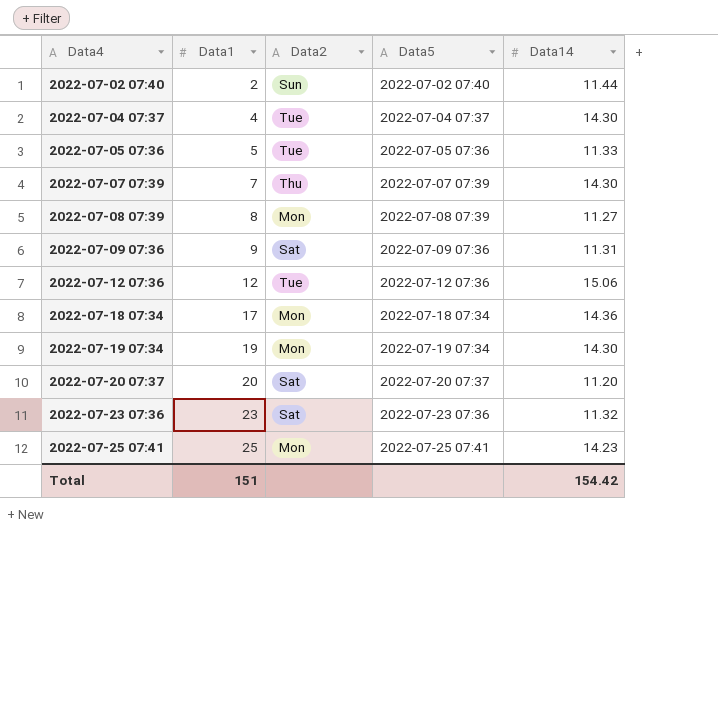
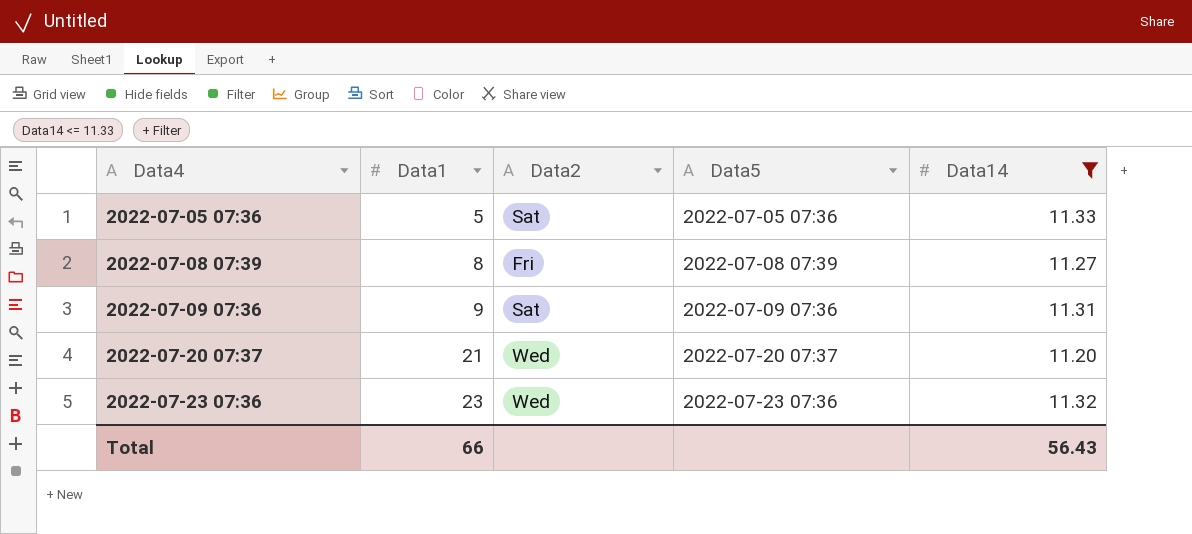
filter: none -> Data14 <= 11.33
2022-07-05 07:36 | Data2: Tue -> Sat
2022-07-08 07:39 | Data2: Mon -> Fri
2022-07-20 07:37 | Data1: 20 -> 21
2022-07-20 07:37 | Data2: Sat -> Wed
2022-07-23 07:36 | Data2: Sat -> Wed
Total | Data1: 151 -> 66
Total | Data14: 154.42 -> 56.43

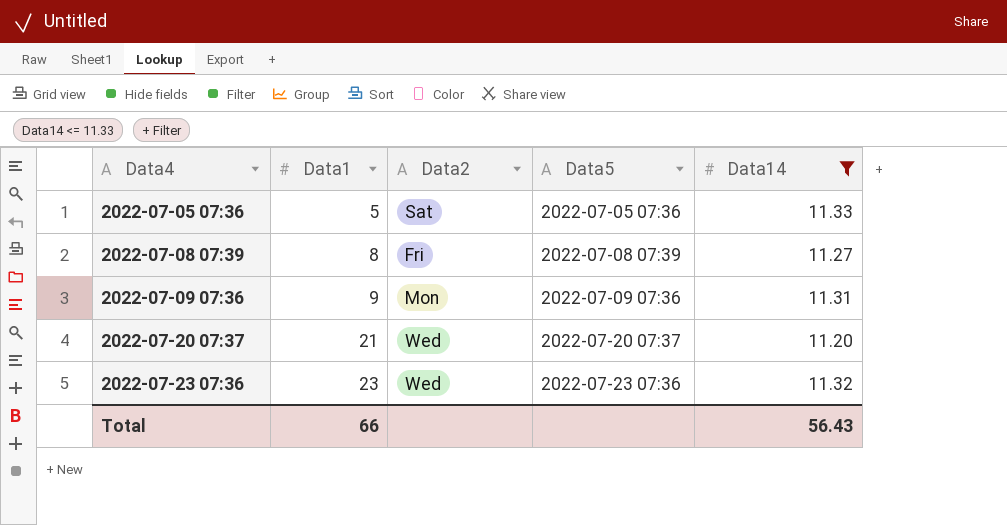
2022-07-09 07:36 | Data2: Sat -> Mon

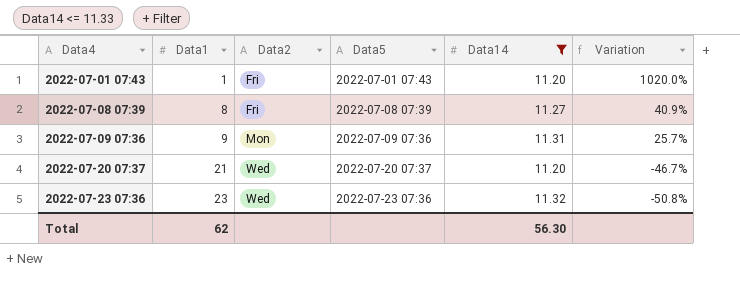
column Variation | formula: none -> ([Data14] - [Data1]) / [Data1]
row 2022-07-05 07:36: 5 | Sat | 2022-07-05 07:36 | 11.33 -> none
row 2022-07-01 07:43: none -> 1 | Fri | 2022-07-01 07:43 | 11.20 | 1020.0%
Total | Data1: 66 -> 62
Total | Data14: 56.43 -> 56.30

